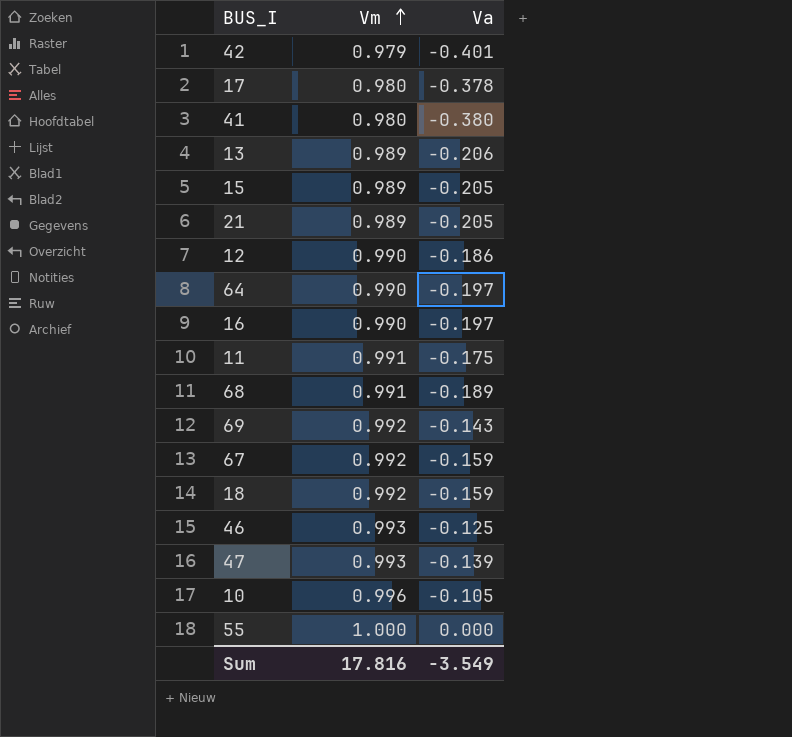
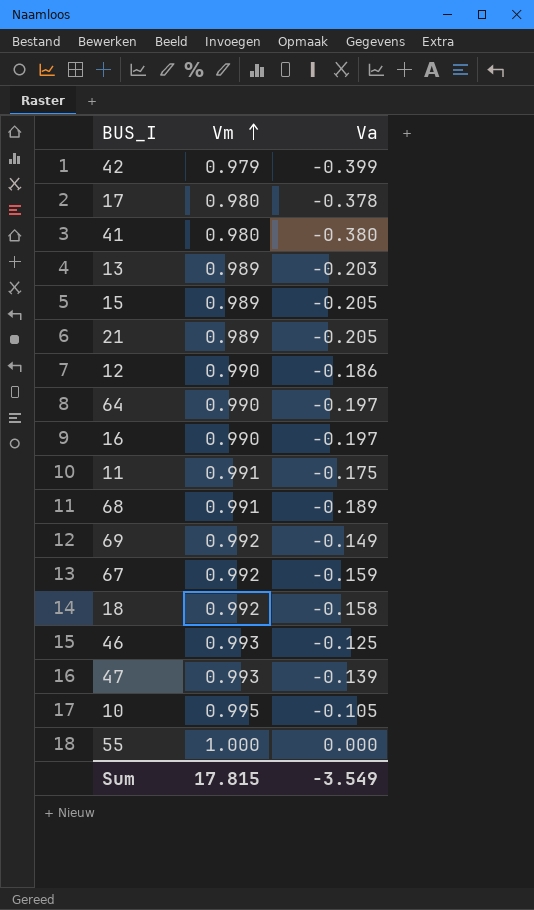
42 | Va: -0.401 -> -0.399
13 | Va: -0.206 -> -0.203
69 | Va: -0.143 -> -0.149
18 | Va: -0.159 -> -0.158
10 | Vm: 0.996 -> 0.995
Sum | Vm: 17.816 -> 17.815

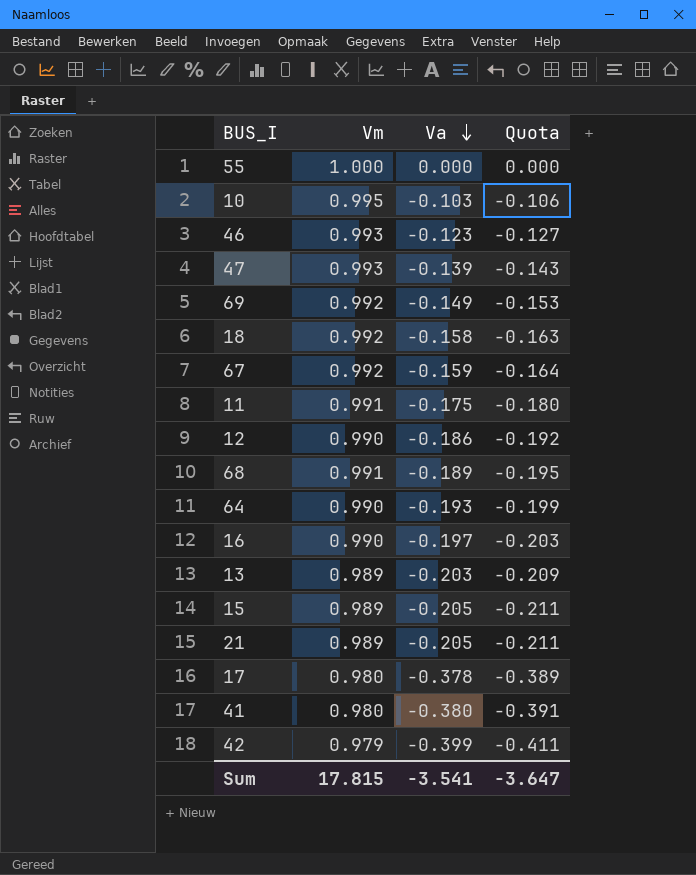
row order: Vm ascending -> Va descending
column Quota | formula: none -> [Va] * 1.03
10 | Va: -0.105 -> -0.103
46 | Va: -0.125 -> -0.123
64 | Va: -0.197 -> -0.193
Sum | Va: -3.549 -> -3.541

